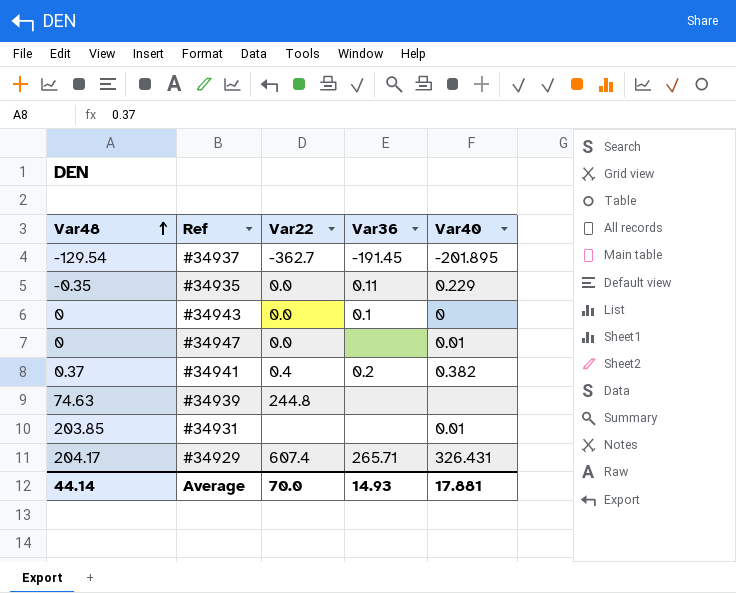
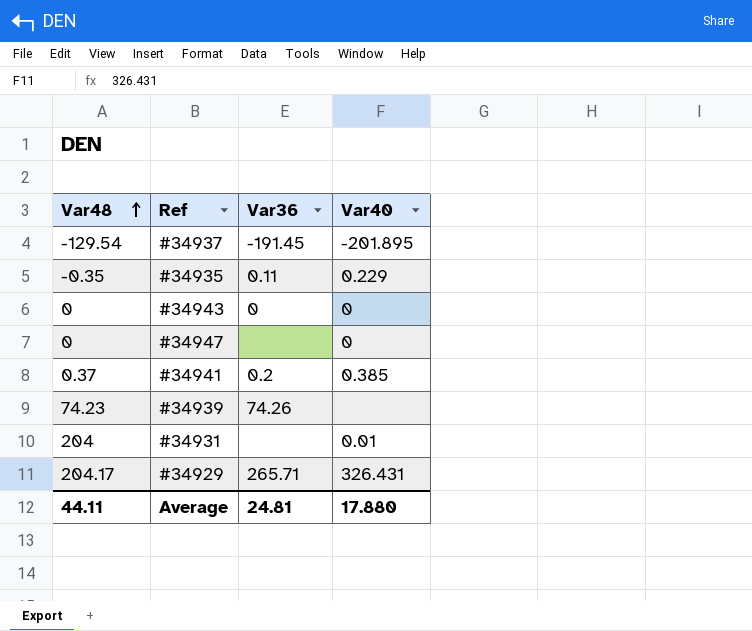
column Var22 | position: 3 -> none
#34943 | Var36: 0.1 -> 0
#34947 | Var40: 0.01 -> 0
#34941 | Var40: 0.382 -> 0.385
#34939 | Var48: 74.63 -> 74.23
#34939 | Var36: none -> 74.26
#34931 | Var48: 203.85 -> 204
Average | Var48: 44.14 -> 44.11
Average | Var36: 14.93 -> 24.81
Average | Var40: 17.881 -> 17.880

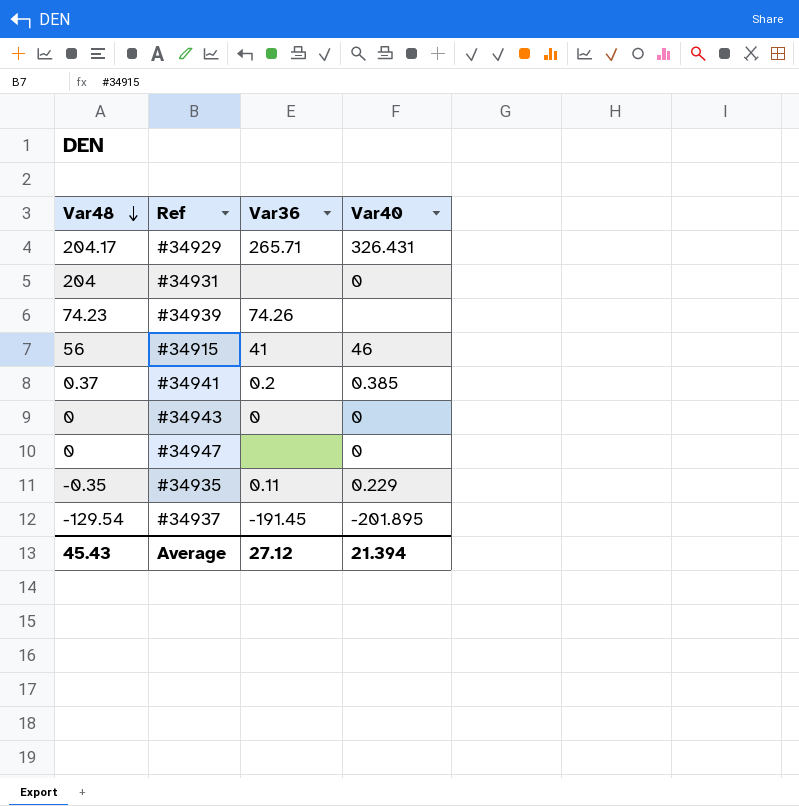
row order: Var48 ascending -> Var48 descending
#34931 | Var40: 0.01 -> 0
row #34915: none -> 56 | 41 | 46
Average | Var48: 44.11 -> 45.43
Average | Var36: 24.81 -> 27.12
Average | Var40: 17.880 -> 21.394

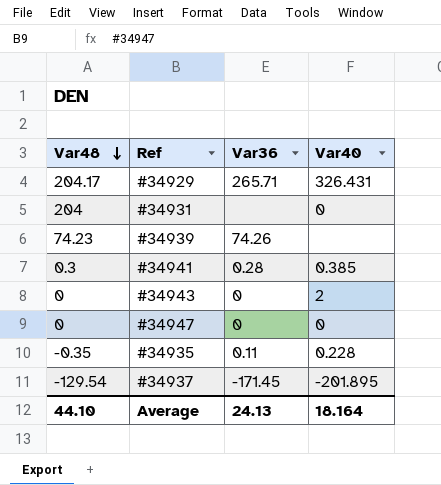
row #34915: 56 | 41 | 46 -> none
#34941 | Var48: 0.37 -> 0.3
#34941 | Var36: 0.2 -> 0.28
#34943 | Var40: 0 -> 2
#34947 | Var36: none -> 0
#34935 | Var40: 0.229 -> 0.228
#34937 | Var36: -191.45 -> -171.45
Average | Var48: 45.43 -> 44.10
Average | Var36: 27.12 -> 24.13
Average | Var40: 21.394 -> 18.164

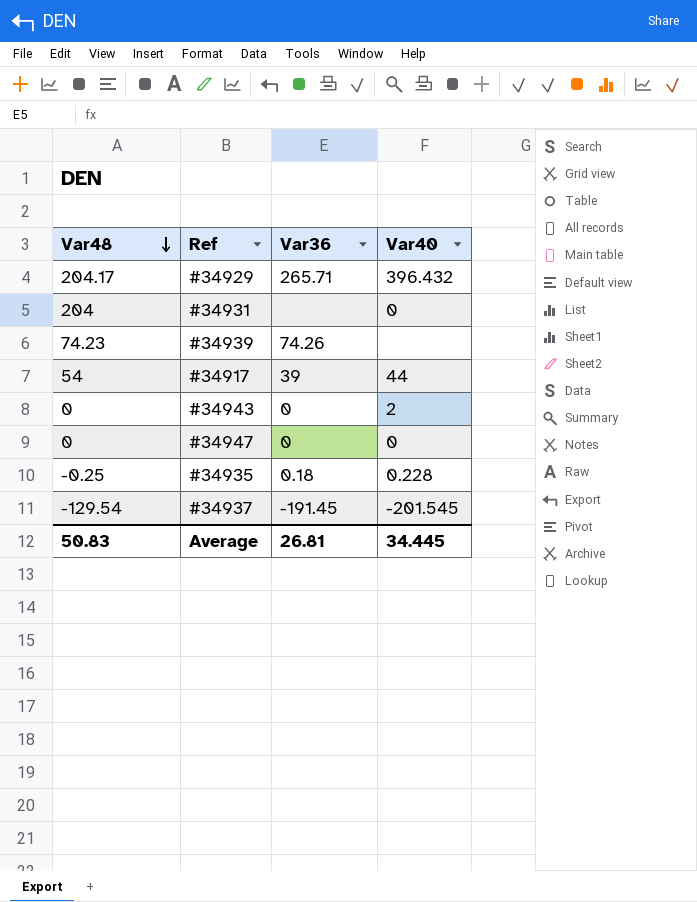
row #34941: 0.3 | 0.28 | 0.385 -> none
#34929 | Var40: 326.431 -> 396.432
row #34917: none -> 54 | 39 | 44
#34935 | Var48: -0.35 -> -0.25
#34935 | Var36: 0.11 -> 0.18
#34937 | Var36: -171.45 -> -191.45
#34937 | Var40: -201.895 -> -201.545
Average | Var48: 44.10 -> 50.83
Average | Var36: 24.13 -> 26.81
Average | Var40: 18.164 -> 34.445

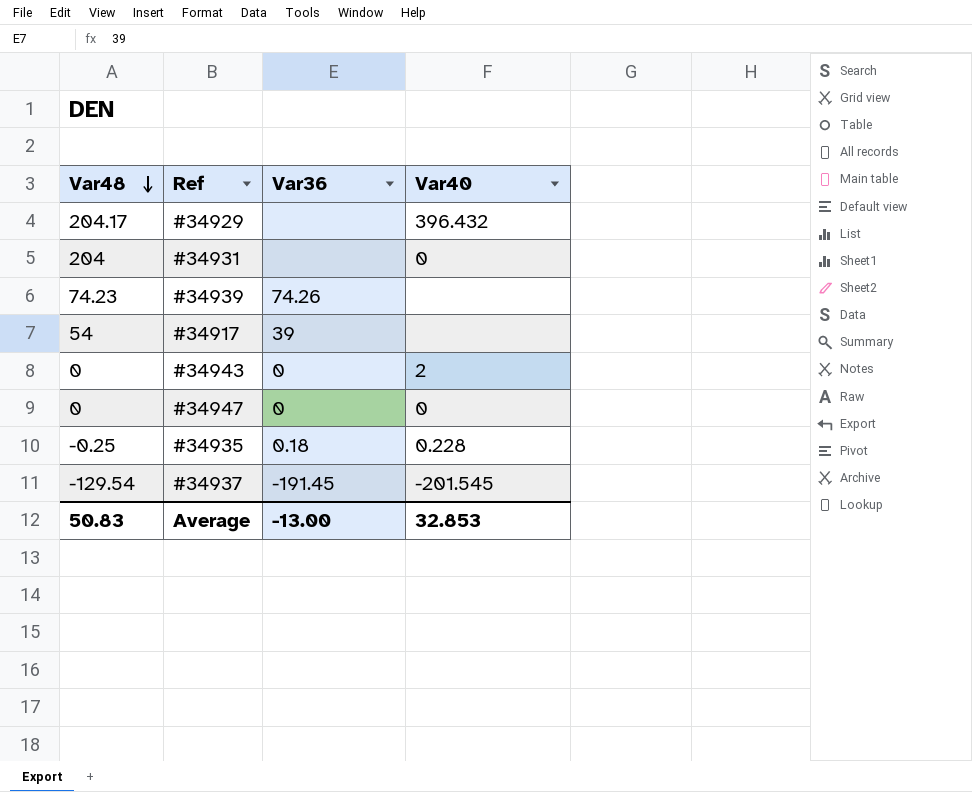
#34929 | Var36: 265.71 -> none
#34917 | Var40: 44 -> none
Average | Var36: 26.81 -> -13.00
Average | Var40: 34.445 -> 32.853

